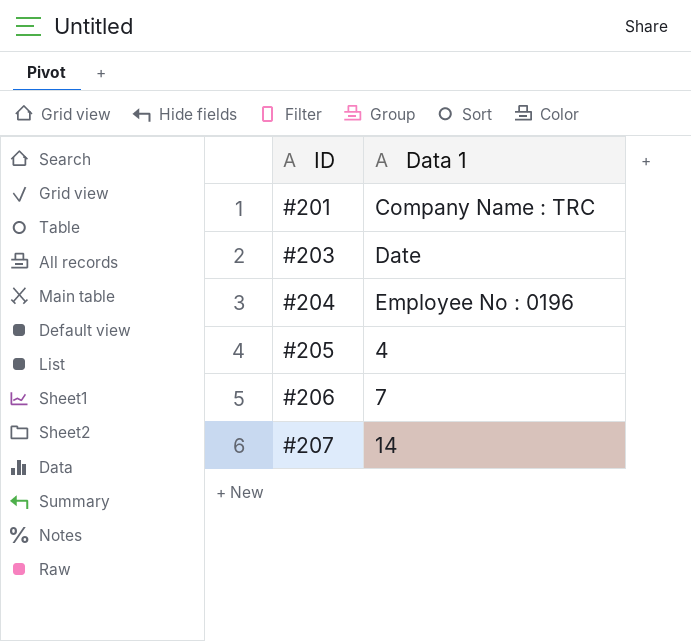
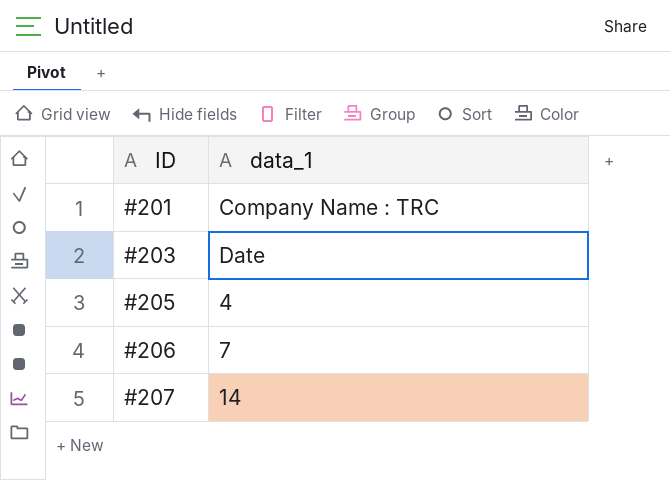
column name: Data 1 -> data_1
row #204: Employee No : 0196 -> none

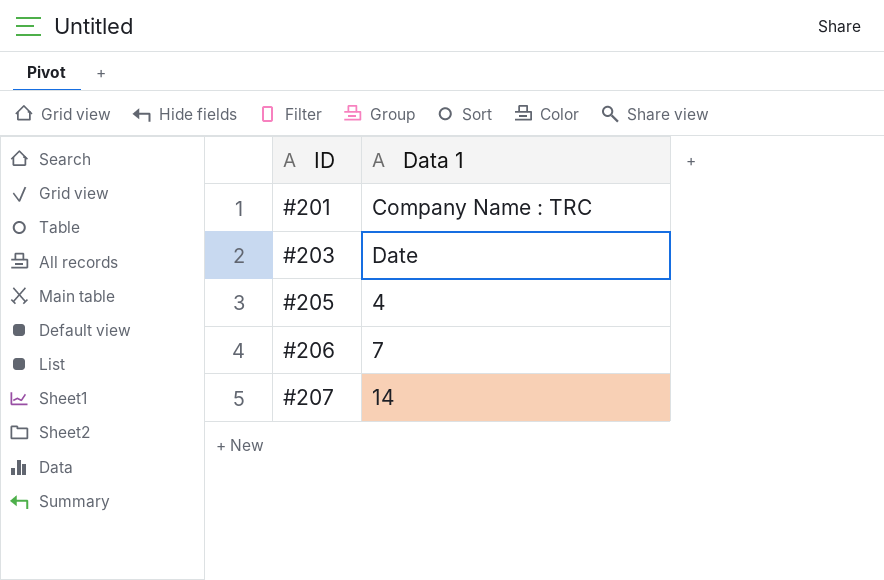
column name: data_1 -> Data 1

